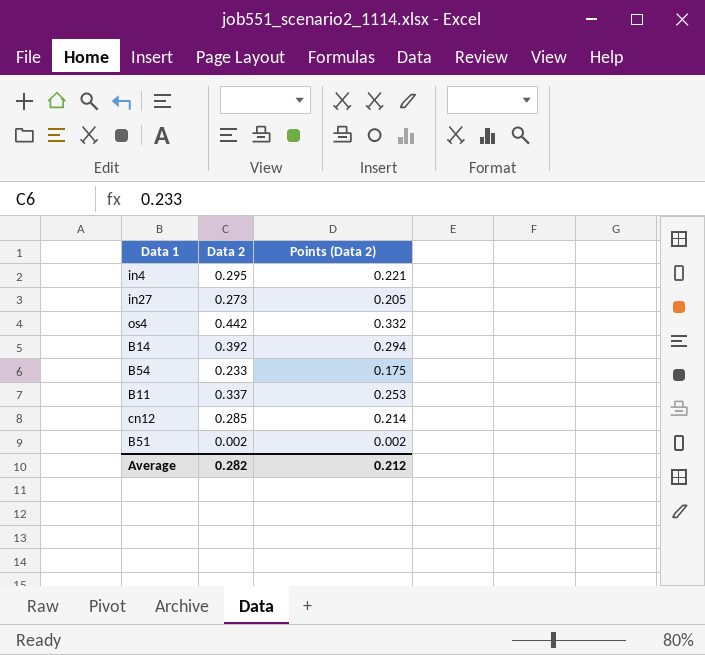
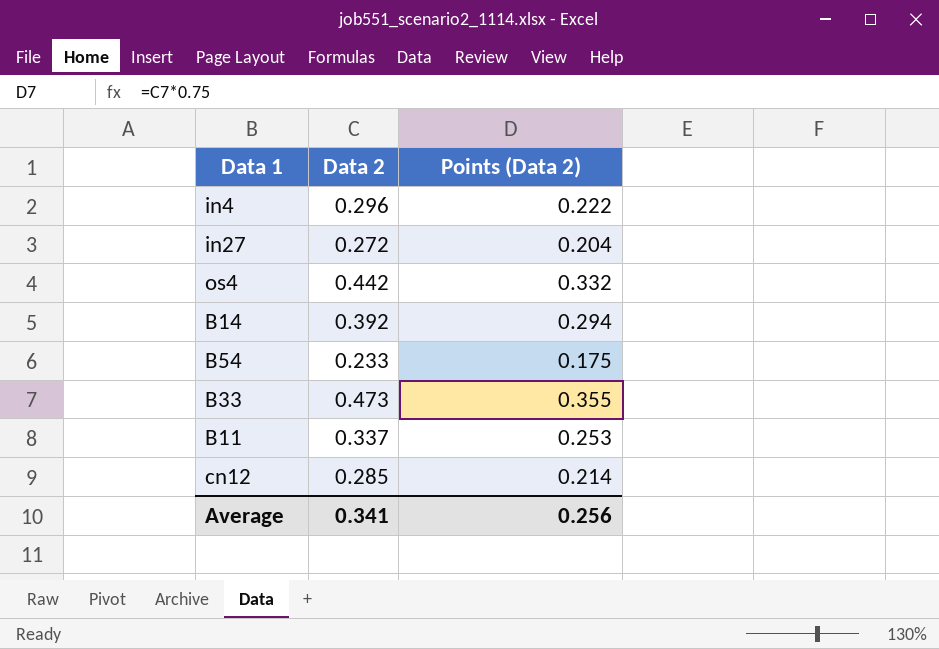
row B51: 0.002 | 0.002 -> none
in4 | Data 2: 0.295 -> 0.296
in4 | Points (Data 2): 0.221 -> 0.222
in27 | Data 2: 0.273 -> 0.272
in27 | Points (Data 2): 0.205 -> 0.204
row B33: none -> 0.473 | 0.355
Average | Data 2: 0.282 -> 0.341
Average | Points (Data 2): 0.212 -> 0.256

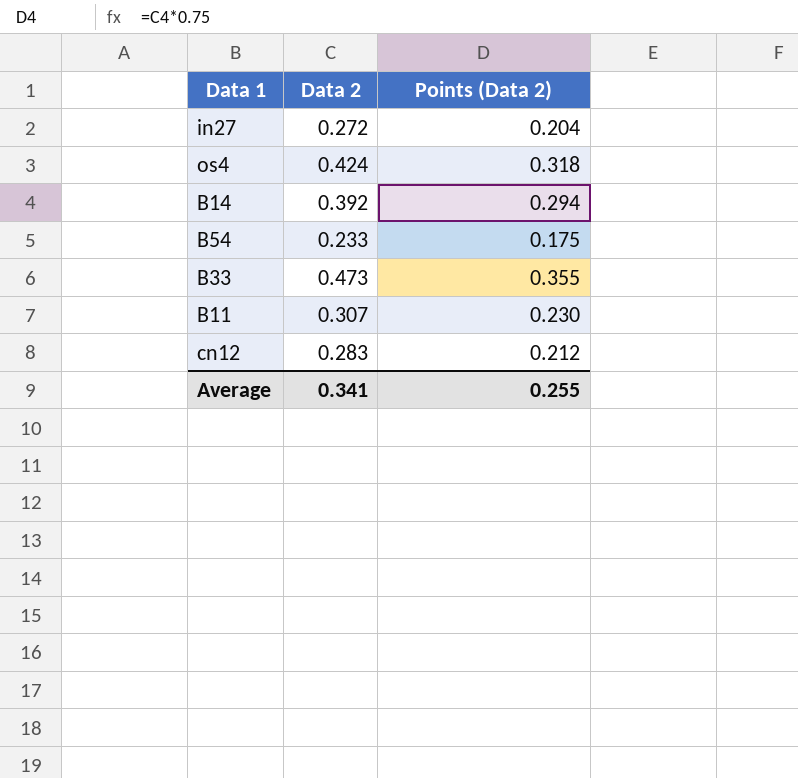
row in4: 0.296 | 0.222 -> none
os4 | Data 2: 0.442 -> 0.424
os4 | Points (Data 2): 0.332 -> 0.318
B11 | Data 2: 0.337 -> 0.307
B11 | Points (Data 2): 0.253 -> 0.230
cn12 | Data 2: 0.285 -> 0.283
cn12 | Points (Data 2): 0.214 -> 0.212
Average | Points (Data 2): 0.256 -> 0.255

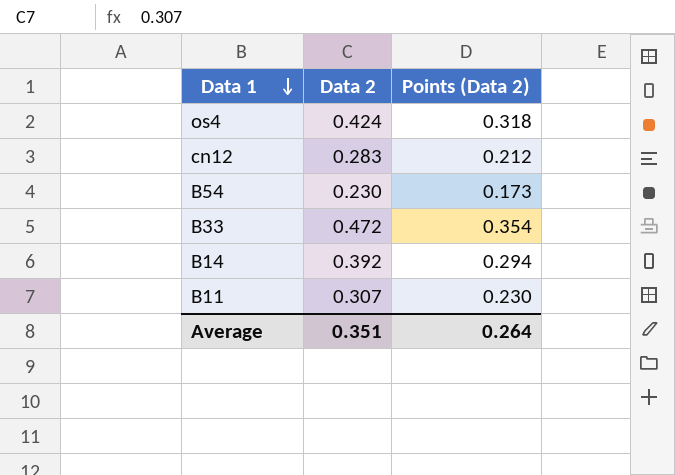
row order: none -> Data 1 descending
row in27: 0.272 | 0.204 -> none
B54 | Data 2: 0.233 -> 0.230
B54 | Points (Data 2): 0.175 -> 0.173
B33 | Data 2: 0.473 -> 0.472
B33 | Points (Data 2): 0.355 -> 0.354
Average | Data 2: 0.341 -> 0.351
Average | Points (Data 2): 0.255 -> 0.264

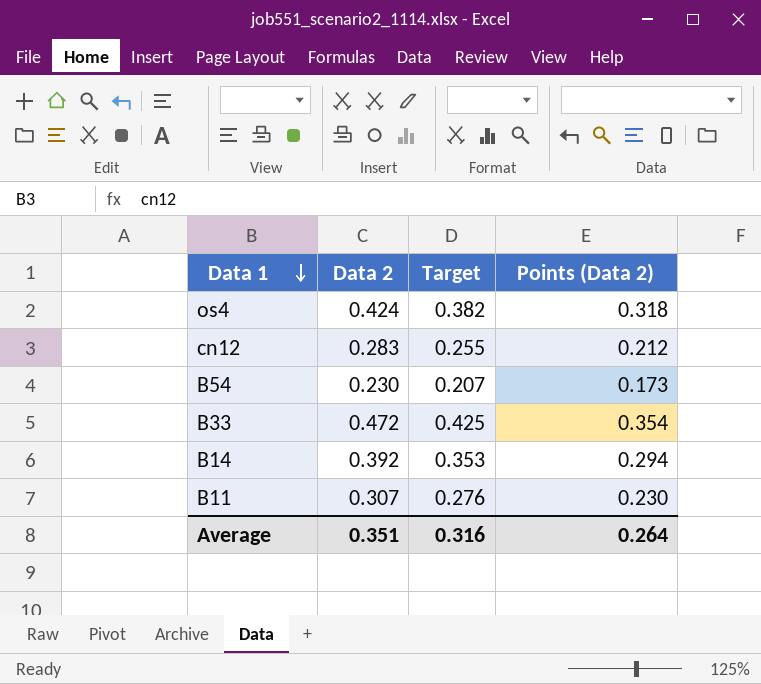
column Target | formula: none -> [Data 2] * 0.9

